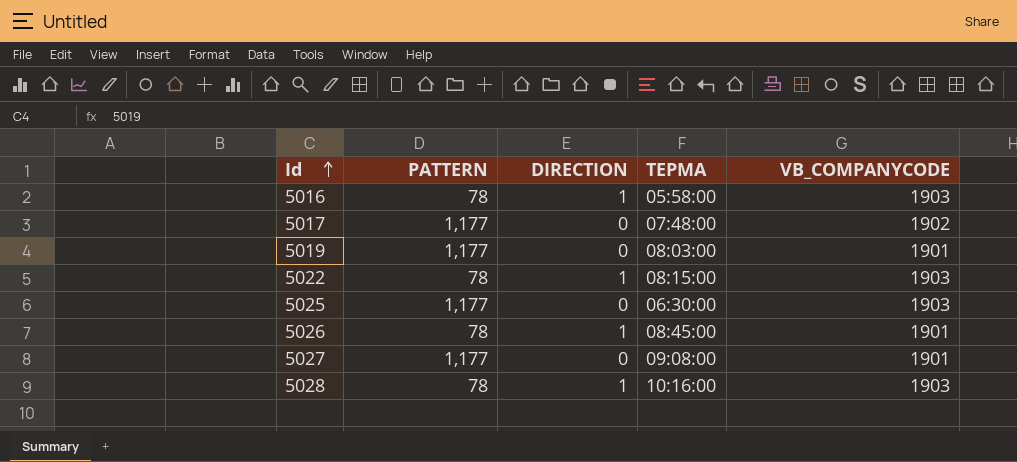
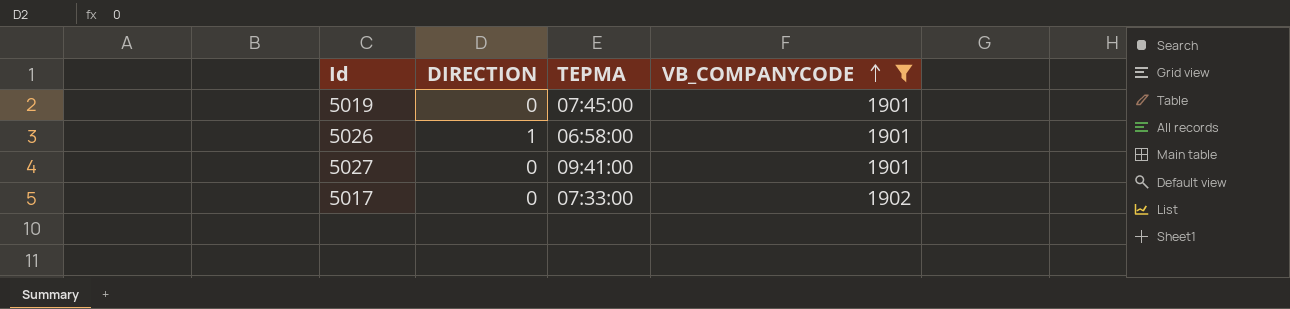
filter: none -> VB_COMPANYCODE != 1903
row order: Id ascending -> VB_COMPANYCODE ascending
column PATTERN | position: 2 -> none
5019 | ΤΕΡΜΑ: 08:03:00 -> 07:45:00
5026 | ΤΕΡΜΑ: 08:45:00 -> 06:58:00
5027 | ΤΕΡΜΑ: 09:08:00 -> 09:41:00
5017 | ΤΕΡΜΑ: 07:48:00 -> 07:33:00

